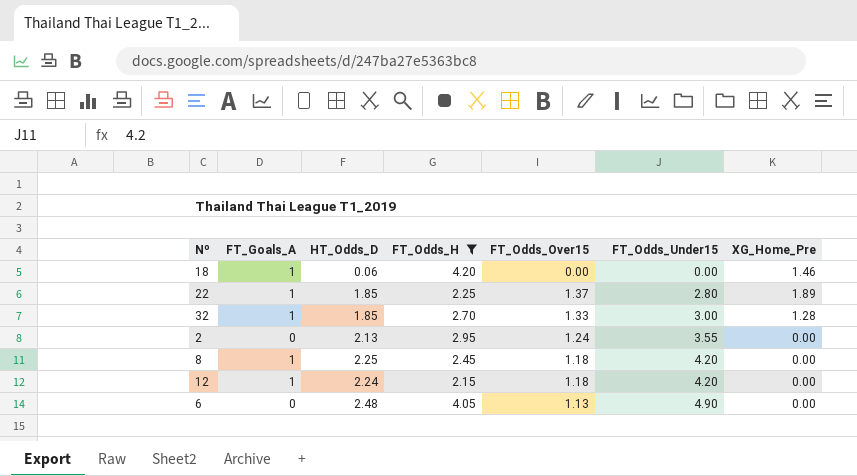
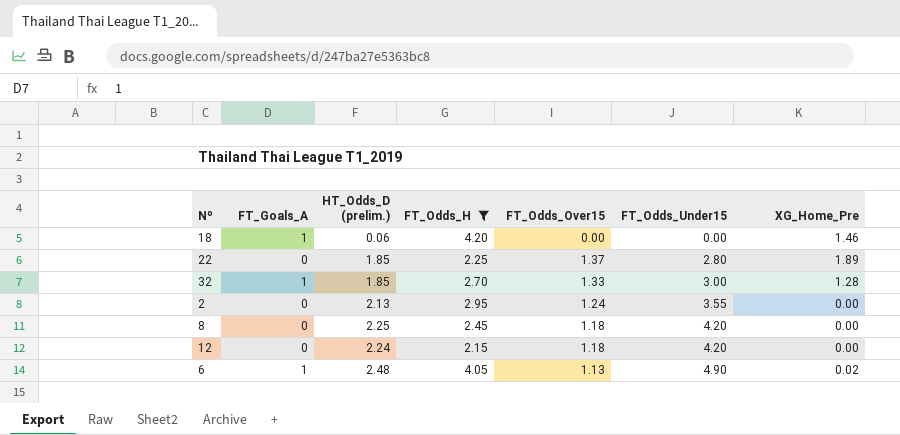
column name: HT_Odds_D -> HT_Odds_D (prelim.)
22 | FT_Goals_A: 1 -> 0
8 | FT_Goals_A: 1 -> 0
12 | FT_Goals_A: 1 -> 0
6 | FT_Goals_A: 0 -> 1
6 | XG_Home_Pre: 0.00 -> 0.02

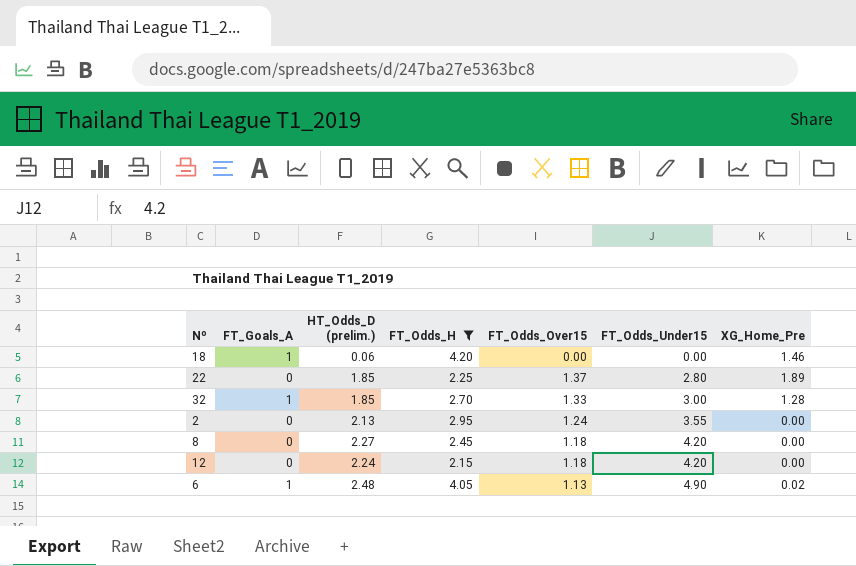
8 | HT_Odds_D (prelim.): 2.25 -> 2.27

